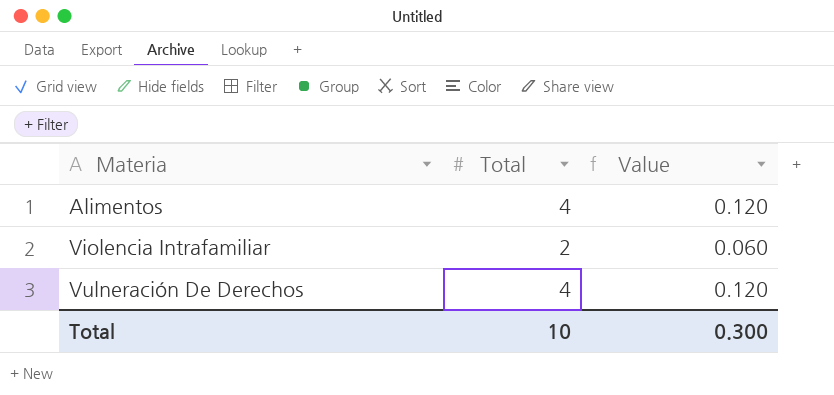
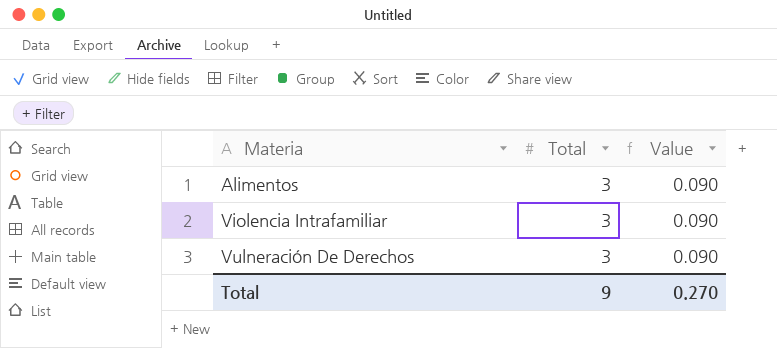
Alimentos | Total: 4 -> 3
Alimentos | Value: 0.120 -> 0.090
Violencia Intrafamiliar | Total: 2 -> 3
Violencia Intrafamiliar | Value: 0.060 -> 0.090
Vulneración De Derechos | Total: 4 -> 3
Vulneración De Derechos | Value: 0.120 -> 0.090
Total | Total: 10 -> 9
Total | Value: 0.300 -> 0.270

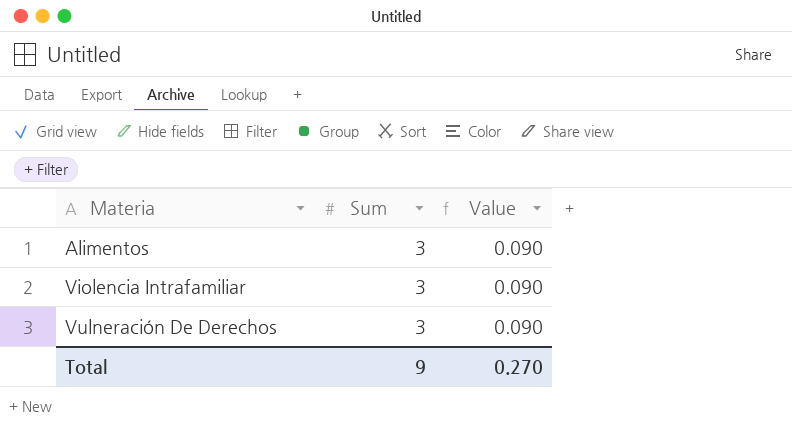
column name: Total -> Sum

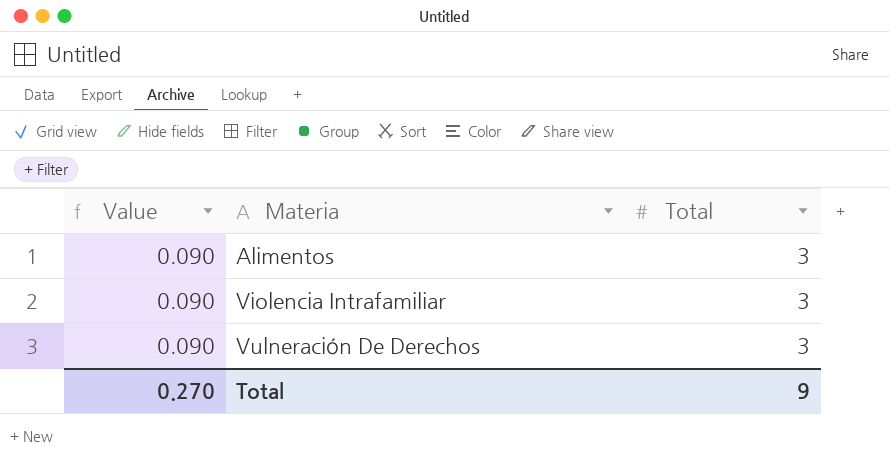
column Value | position: 3 -> 1
column name: Sum -> Total

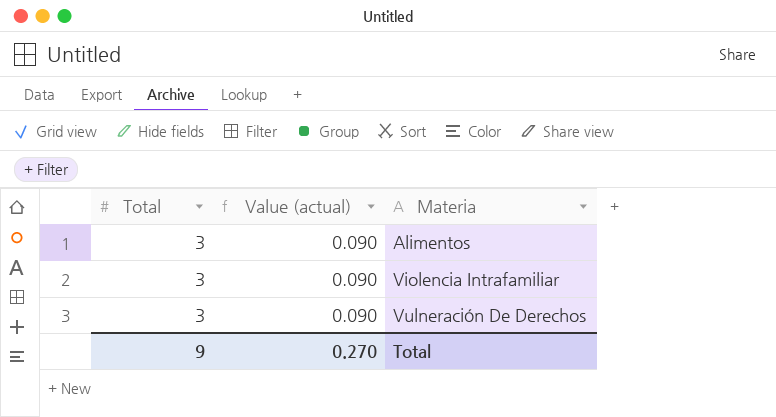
column Total | position: 3 -> 1
column name: Value -> Value (actual)

